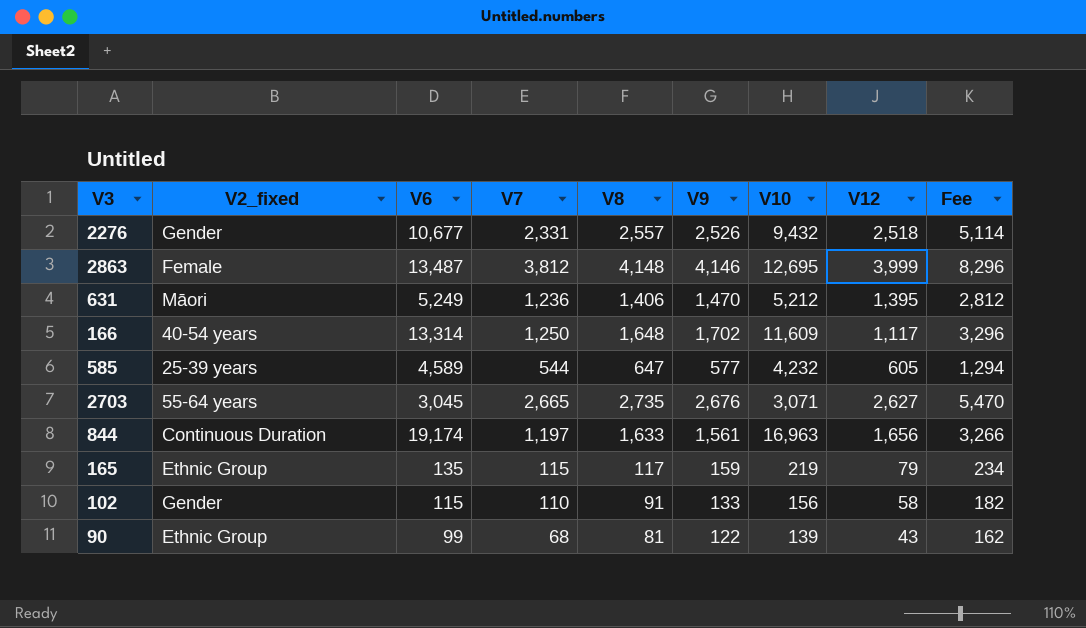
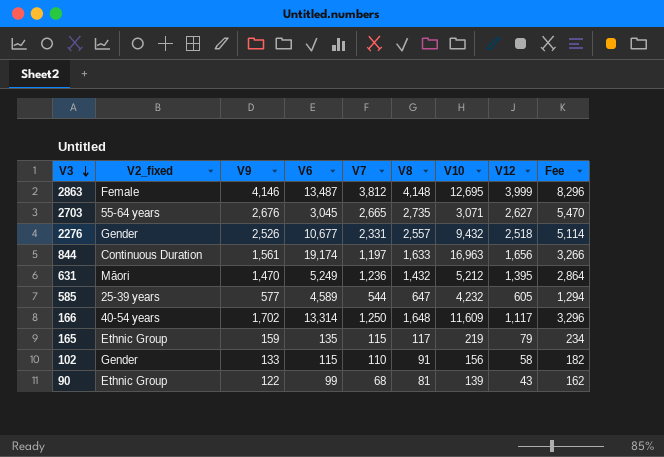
row order: none -> V3 descending
column V9 | position: 6 -> 3
631 | V8: 1,406 -> 1,432
631 | Fee: 2,812 -> 2,864

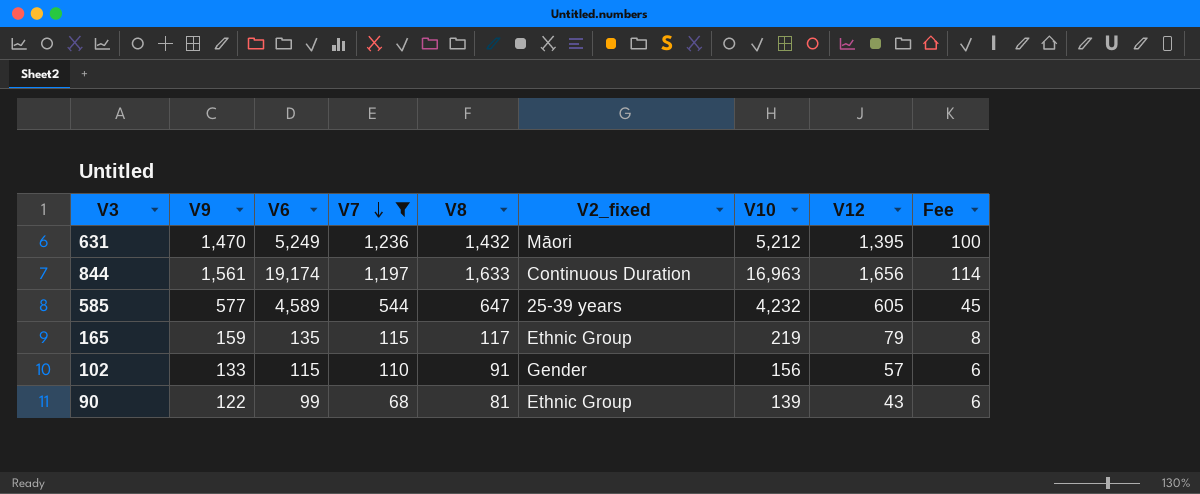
filter: none -> V7 <= 1,236
row order: V3 descending -> V7 descending
column V2_fixed | position: 2 -> 6
column Fee | formula: [V8] * 2 -> [V8] * 0.07
102 | V12: 58 -> 57

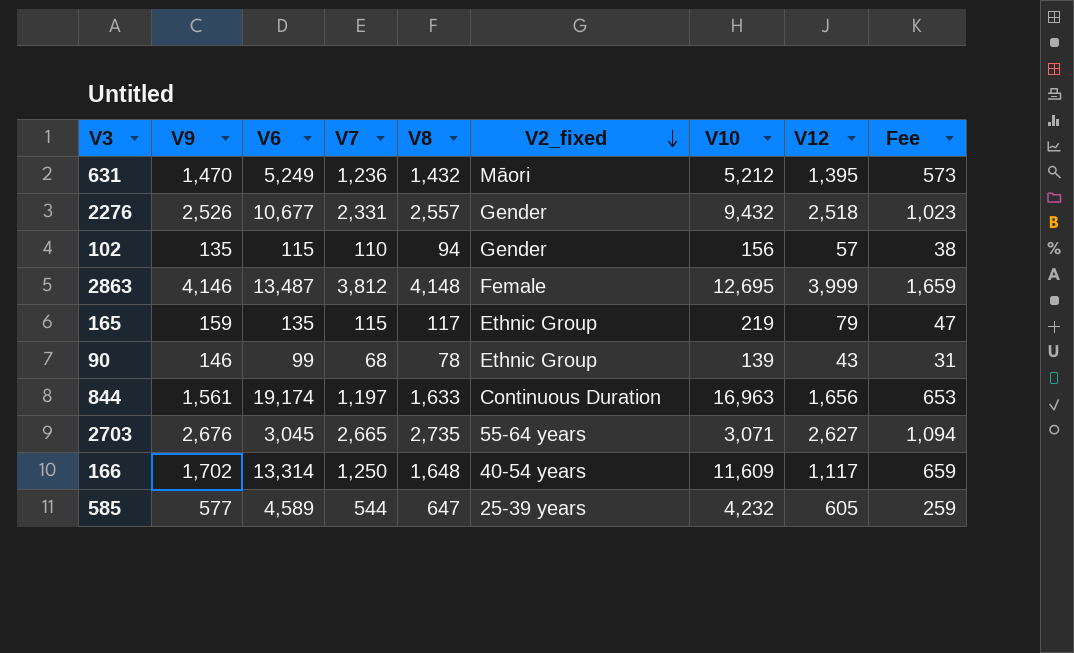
filter: V7 <= 1,236 -> none
row order: V7 descending -> V2_fixed descending
column Fee | formula: [V8] * 0.07 -> [V8] * 0.4
102 | V9: 133 -> 135
102 | V8: 91 -> 94
90 | V9: 122 -> 146
90 | V8: 81 -> 78

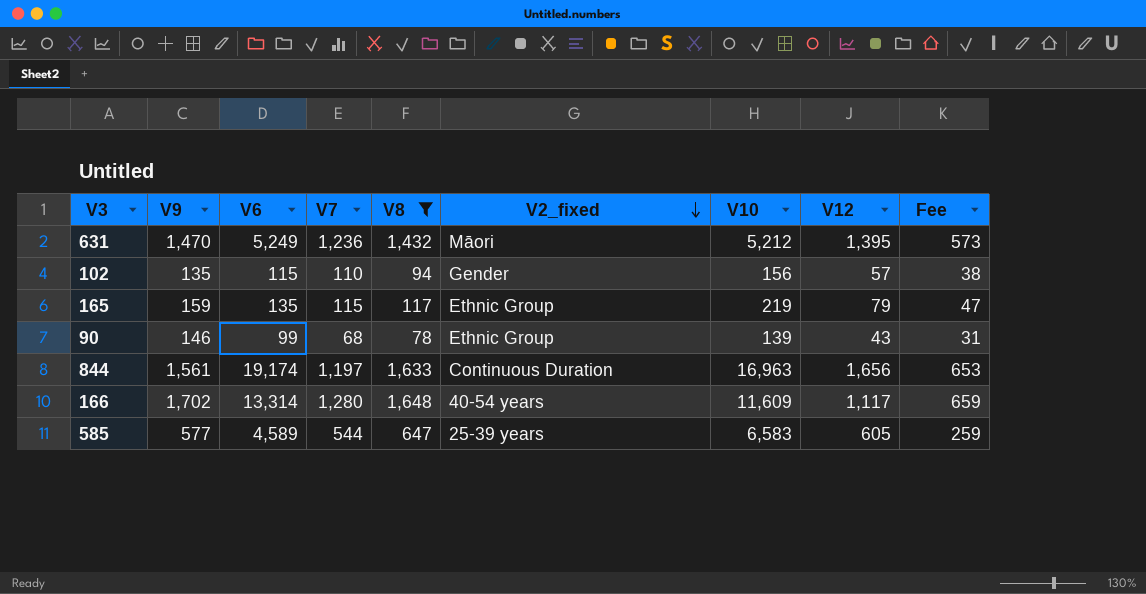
filter: none -> V8 <= 1,648
166 | V7: 1,250 -> 1,280
585 | V10: 4,232 -> 6,583

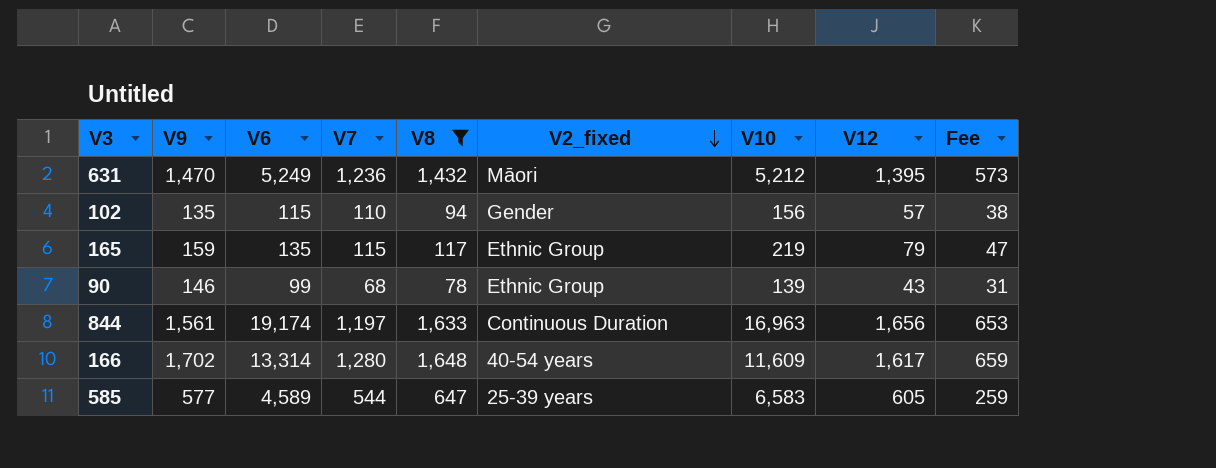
166 | V12: 1,117 -> 1,617

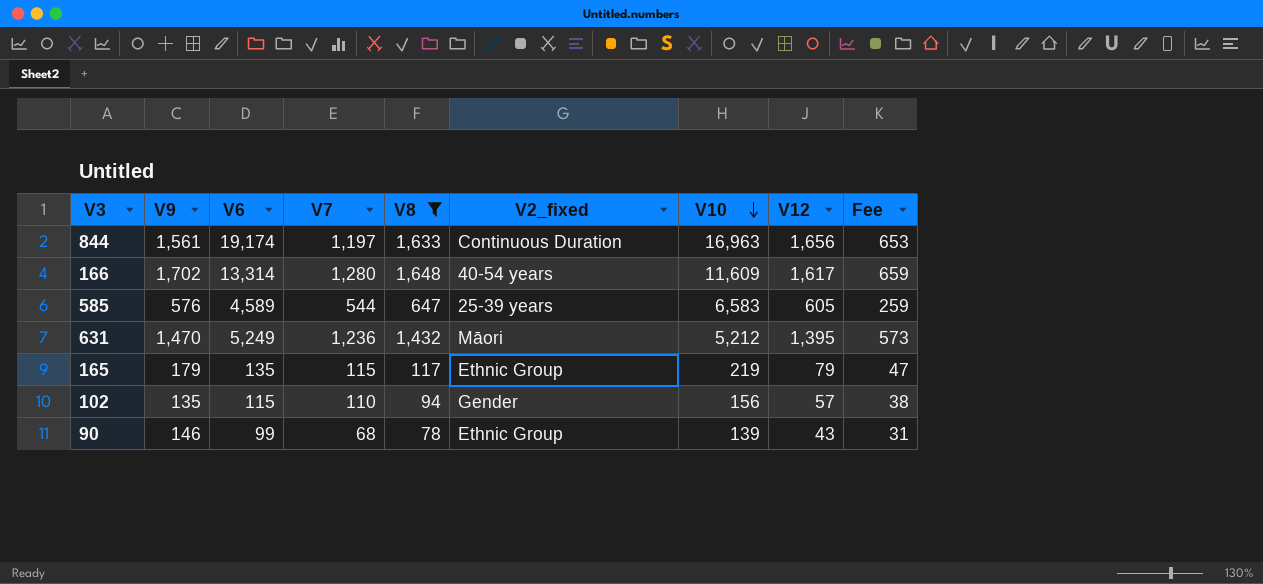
row order: V2_fixed descending -> V10 descending
585 | V9: 577 -> 576
165 | V9: 159 -> 179

